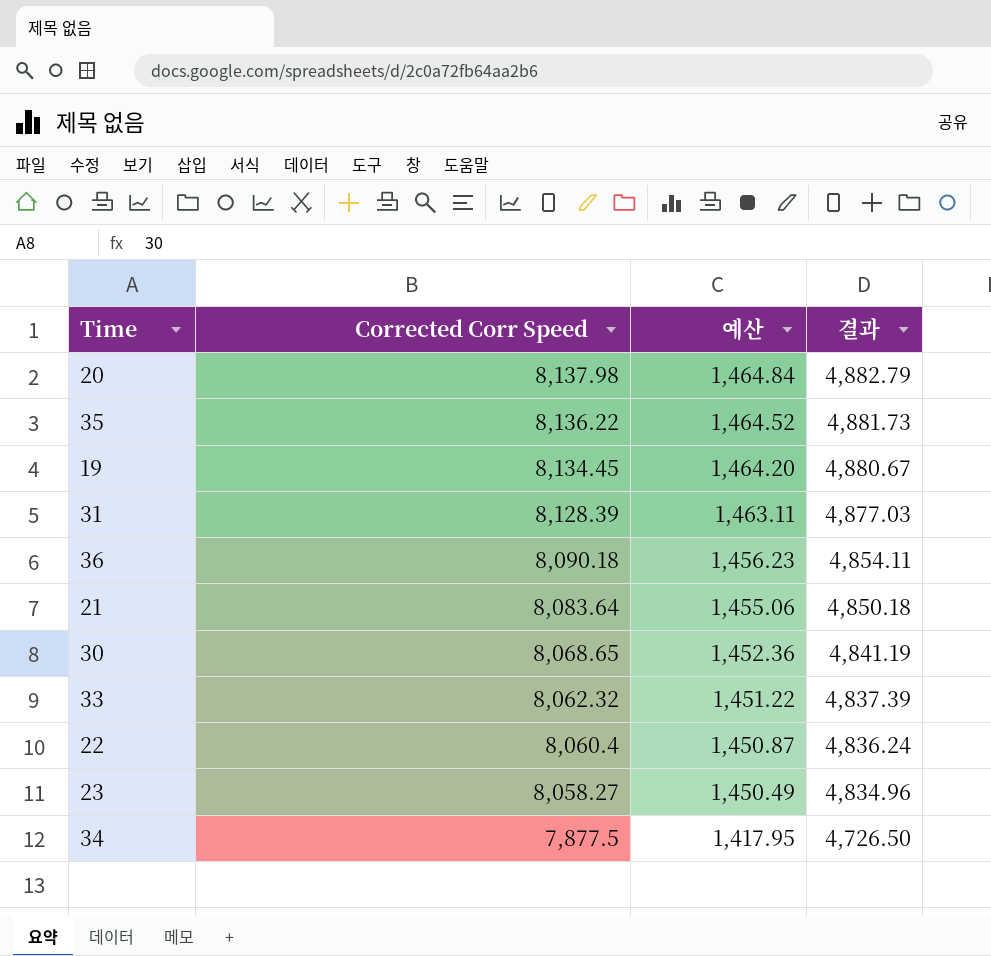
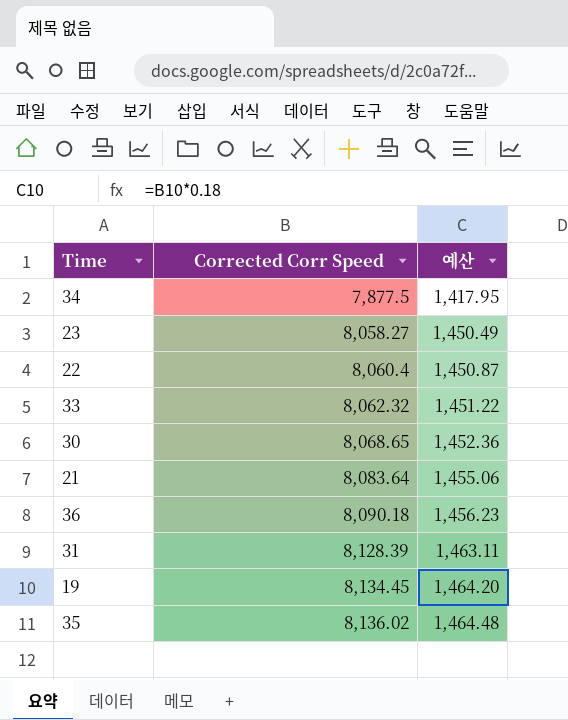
row order: Corrected Corr Speed descending -> Corrected Corr Speed ascending
column 결과 | formula: [Corrected Corr Speed] * 0.6 -> none
row 20: 8,137.98 | 1,464.84 | 4,882.79 -> none
35 | Corrected Corr Speed: 8,136.22 -> 8,136.02
35 | 예산: 1,464.52 -> 1,464.48

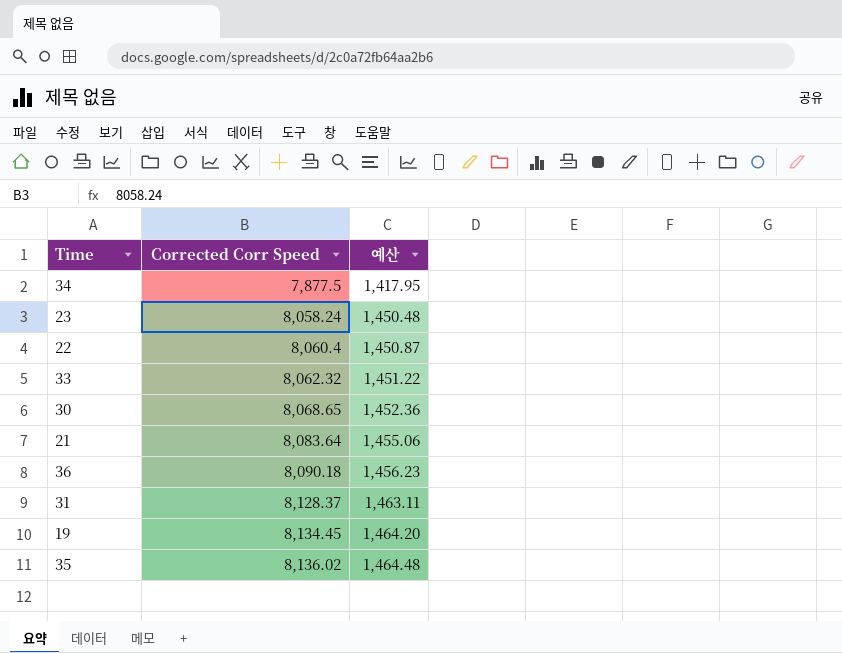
23 | Corrected Corr Speed: 8,058.27 -> 8,058.24
23 | 예산: 1,450.49 -> 1,450.48
31 | Corrected Corr Speed: 8,128.39 -> 8,128.37

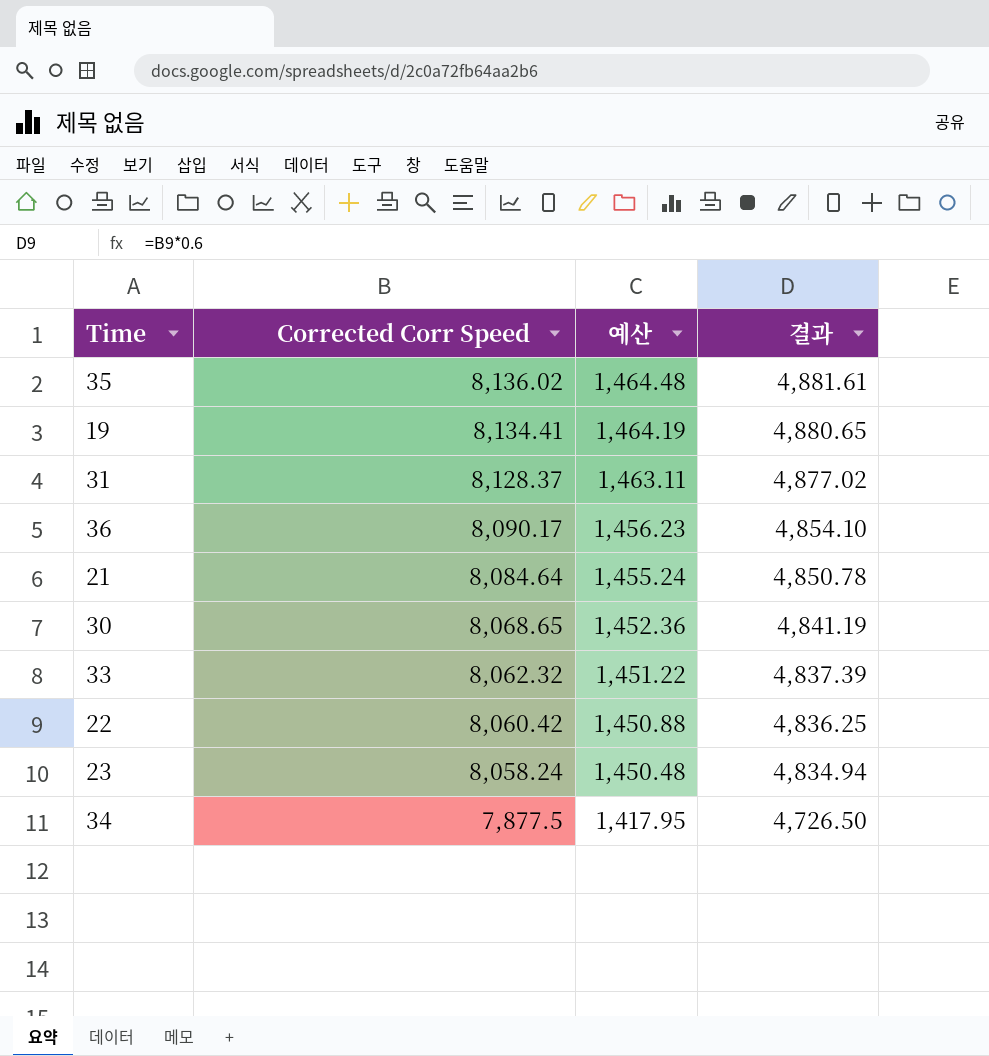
row order: Corrected Corr Speed ascending -> Corrected Corr Speed descending
column 결과 | formula: none -> [Corrected Corr Speed] * 0.6
19 | Corrected Corr Speed: 8,134.45 -> 8,134.41
19 | 예산: 1,464.20 -> 1,464.19
36 | Corrected Corr Speed: 8,090.18 -> 8,090.17
21 | Corrected Corr Speed: 8,083.64 -> 8,084.64
21 | 예산: 1,455.06 -> 1,455.24
22 | Corrected Corr Speed: 8,060.4 -> 8,060.42
22 | 예산: 1,450.87 -> 1,450.88

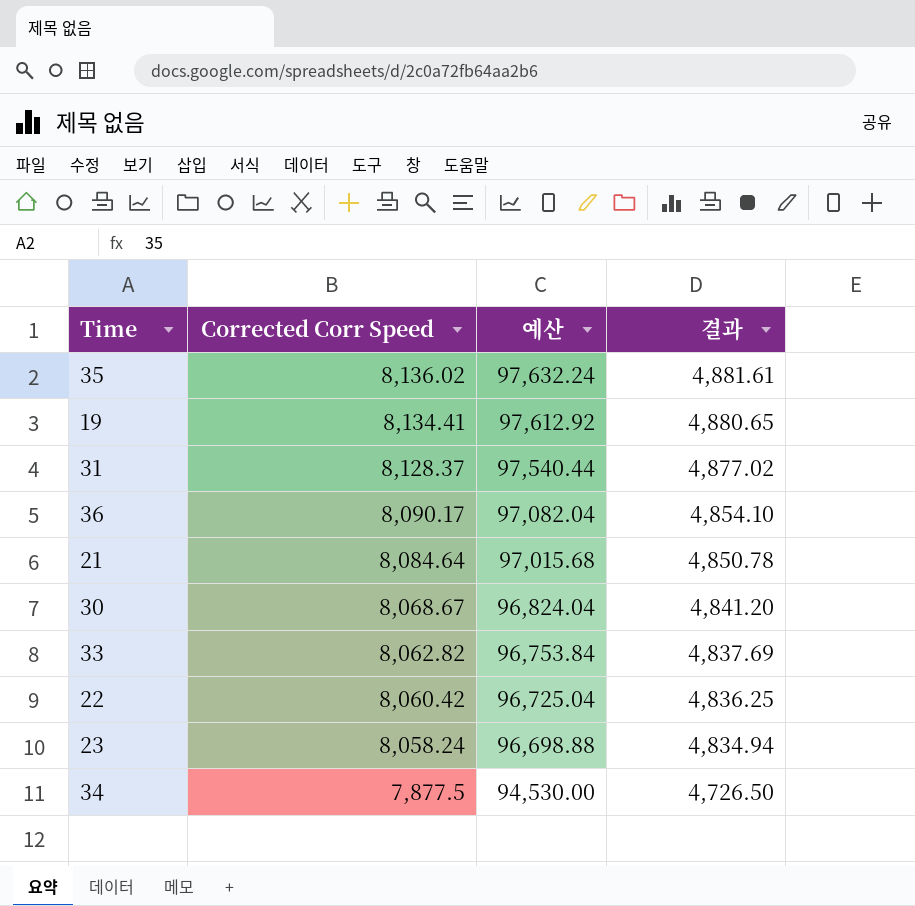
column 예산 | formula: [Corrected Corr Speed] * 0.18 -> [Corrected Corr Speed] * 12
30 | Corrected Corr Speed: 8,068.65 -> 8,068.67
30 | 결과: 4,841.19 -> 4,841.20
33 | Corrected Corr Speed: 8,062.32 -> 8,062.82
33 | 결과: 4,837.39 -> 4,837.69

